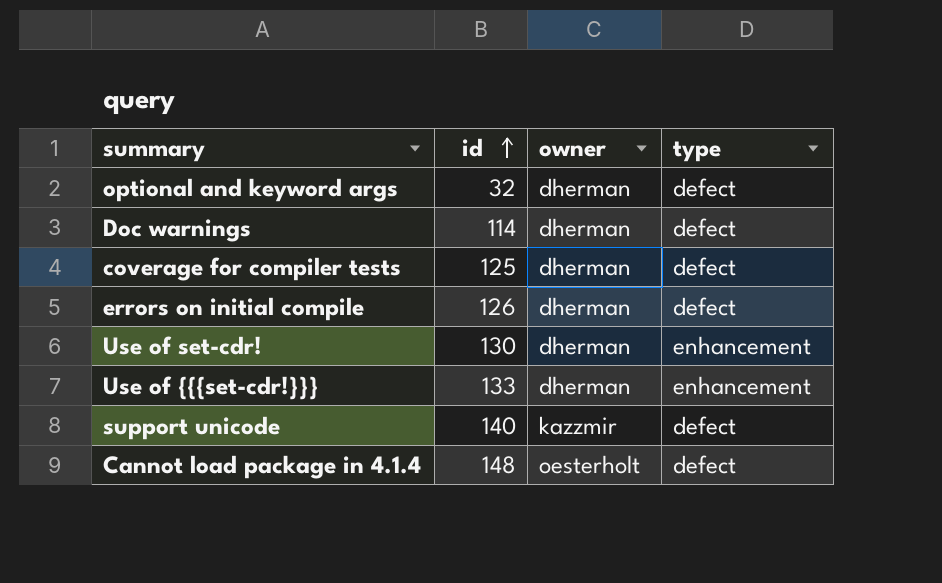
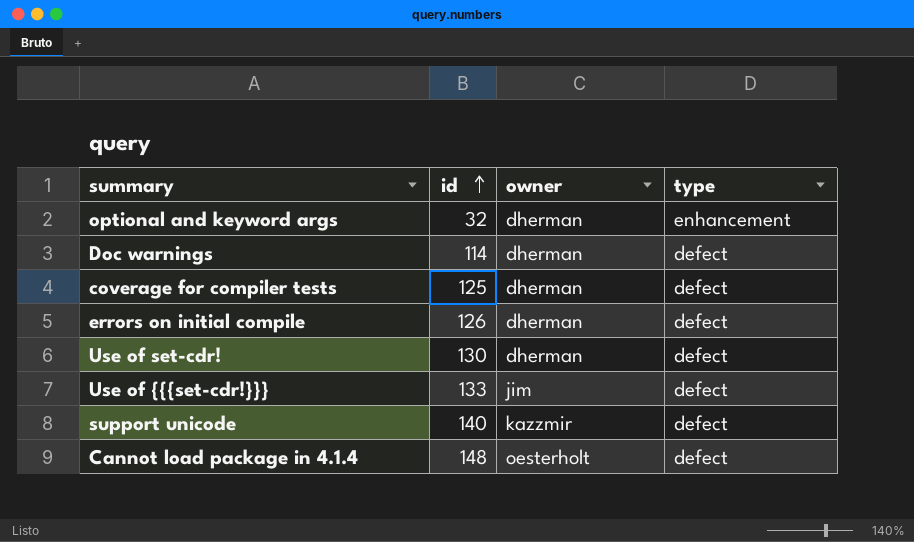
optional and keyword args | type: defect -> enhancement
Use of set-cdr! | type: enhancement -> defect
Use of {{{set-cdr!}}} | owner: dherman -> jim
Use of {{{set-cdr!}}} | type: enhancement -> defect

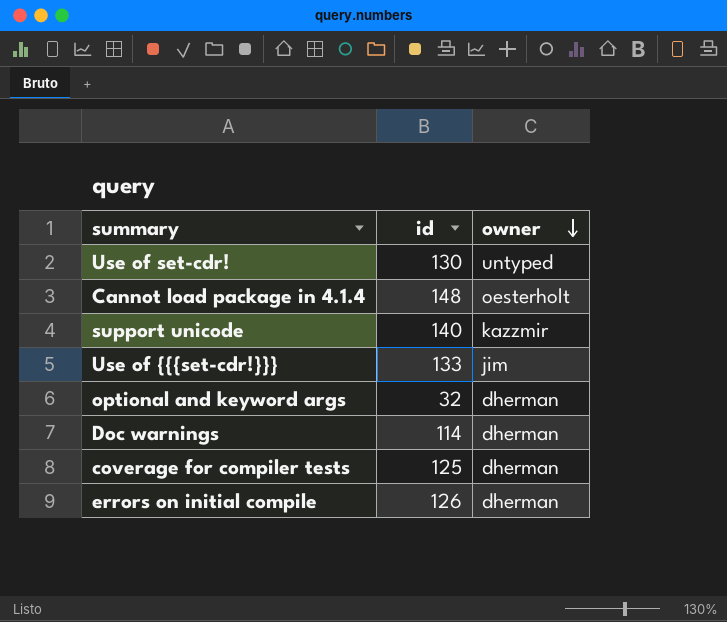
row order: id ascending -> owner descending
column type | position: 4 -> none
Use of set-cdr! | owner: dherman -> untyped

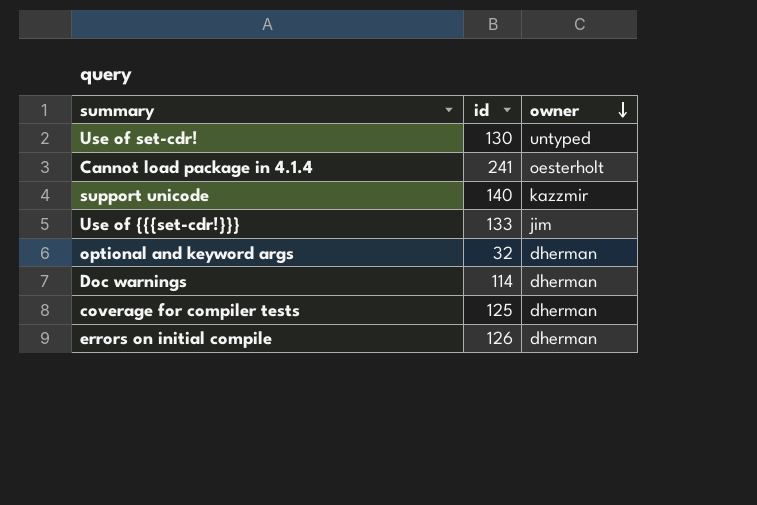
Cannot load package in 4.1.4 | id: 148 -> 241

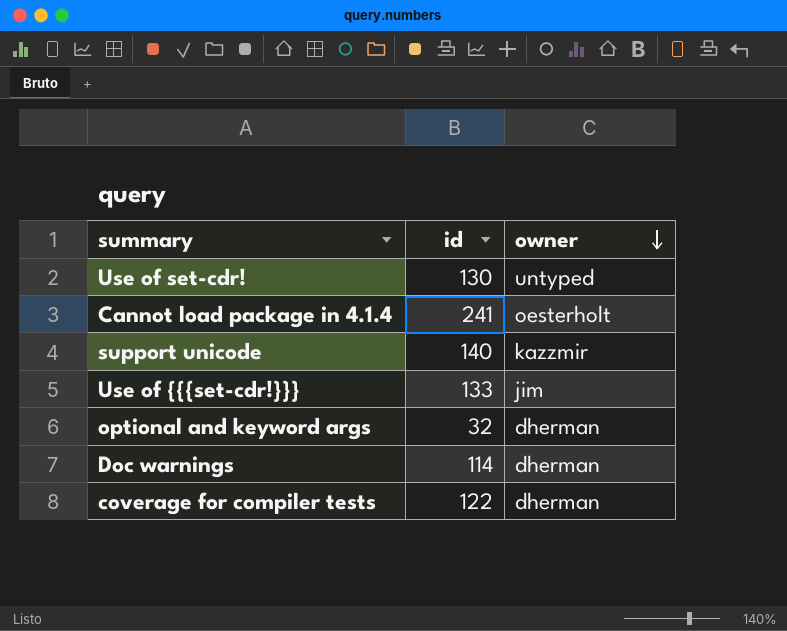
row errors on initial compile: 126 | dherman -> none
coverage for compiler tests | id: 125 -> 122

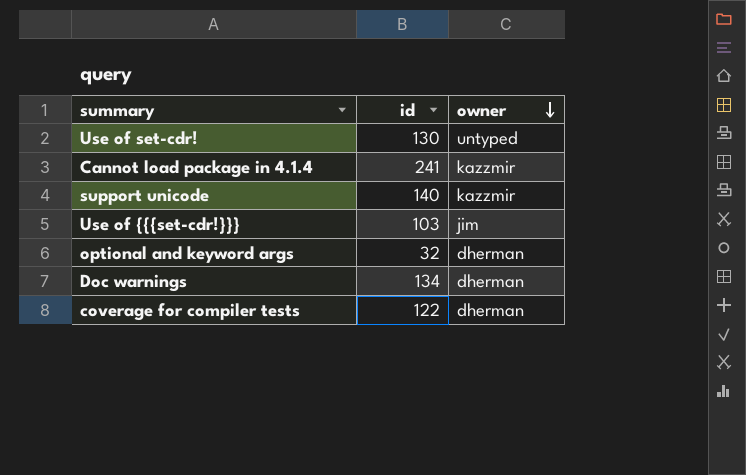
Cannot load package in 4.1.4 | owner: oesterholt -> kazzmir
Use of {{{set-cdr!}}} | id: 133 -> 103
Doc warnings | id: 114 -> 134

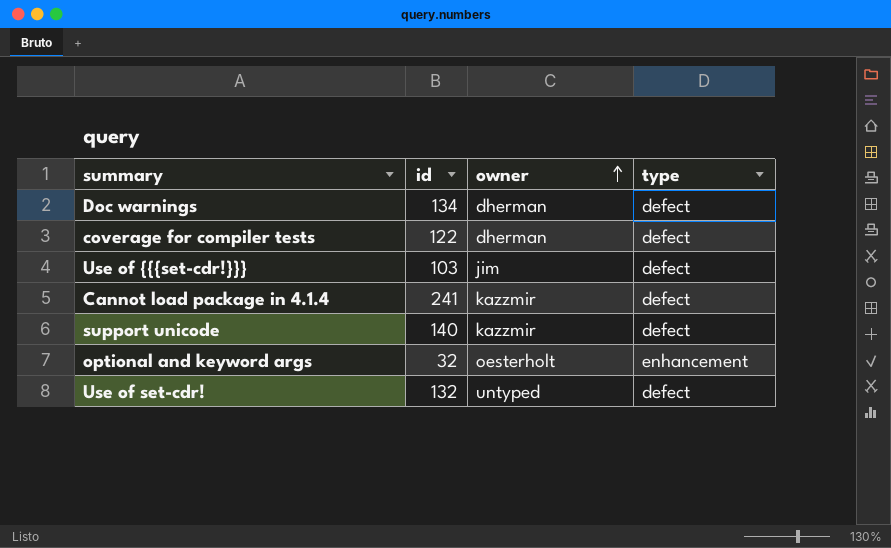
row order: owner descending -> owner ascending
column type | position: none -> 4
optional and keyword args | owner: dherman -> oesterholt
Use of set-cdr! | id: 130 -> 132

